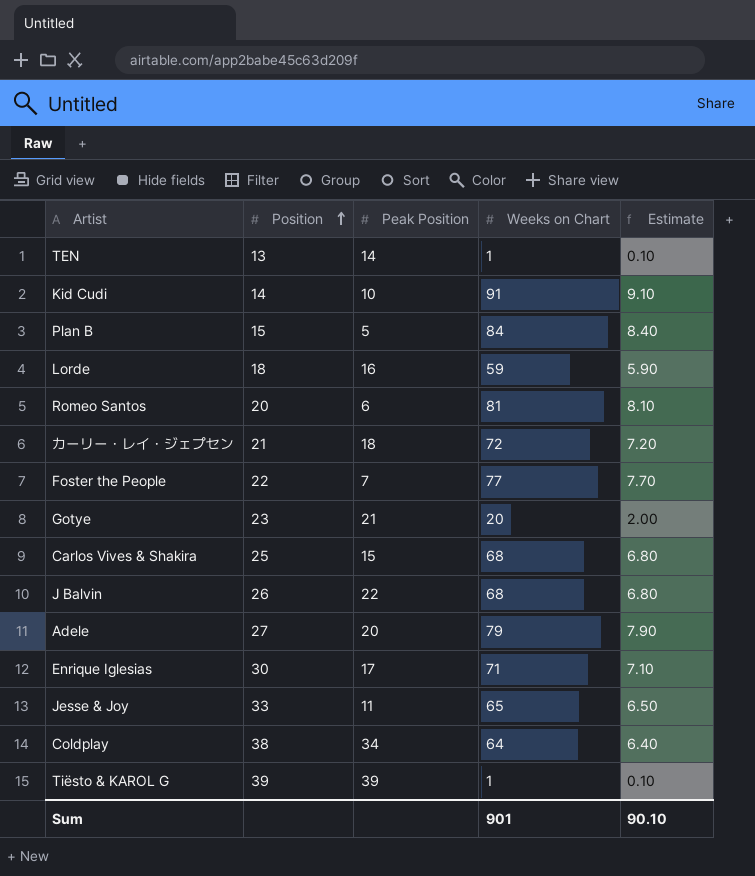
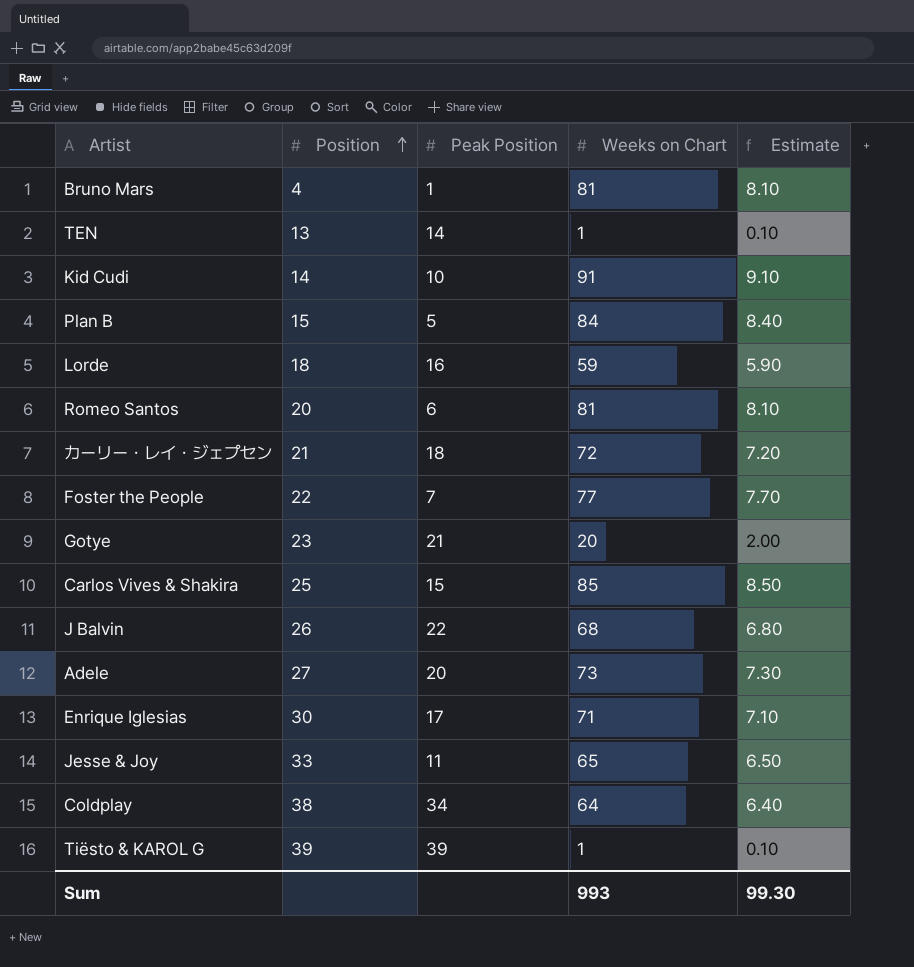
row Bruno Mars: none -> 4 | 1 | 81 | 8.10
Carlos Vives & Shakira | Weeks on Chart: 68 -> 85
Carlos Vives & Shakira | Estimate: 6.80 -> 8.50
Adele | Weeks on Chart: 79 -> 73
Adele | Estimate: 7.90 -> 7.30
Sum | Weeks on Chart: 901 -> 993
Sum | Estimate: 90.10 -> 99.30

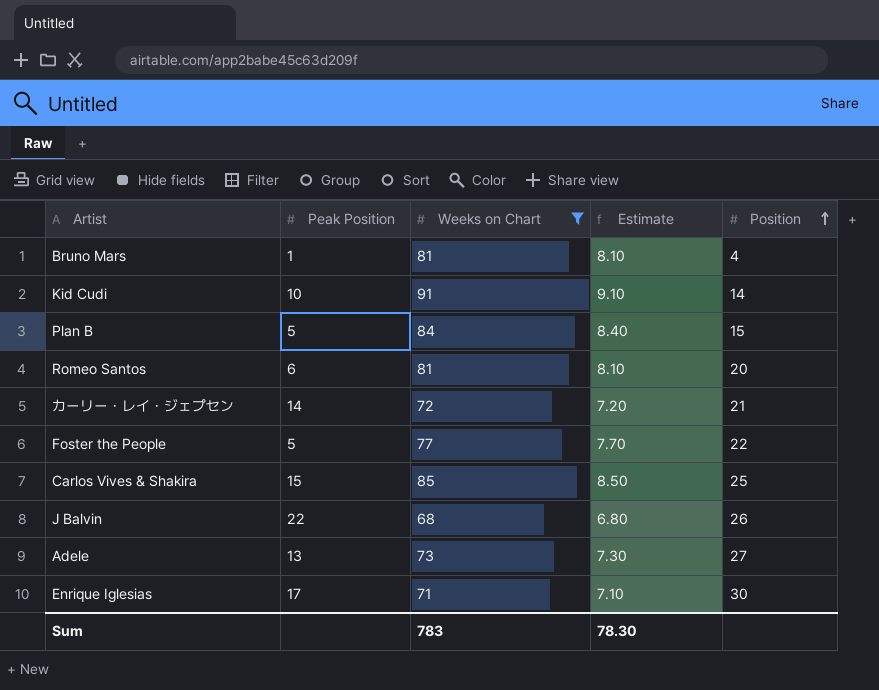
filter: none -> Weeks on Chart >= 68
column Position | position: 2 -> 5
カーリー・レイ・ジェプセン | Peak Position: 18 -> 14
Foster the People | Peak Position: 7 -> 5
Adele | Peak Position: 20 -> 13
Sum | Weeks on Chart: 993 -> 783
Sum | Estimate: 99.30 -> 78.30

